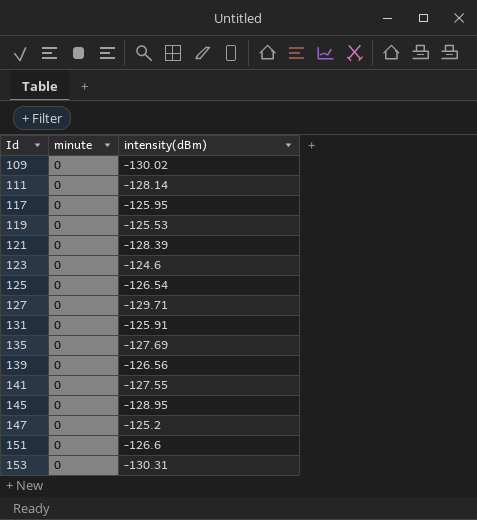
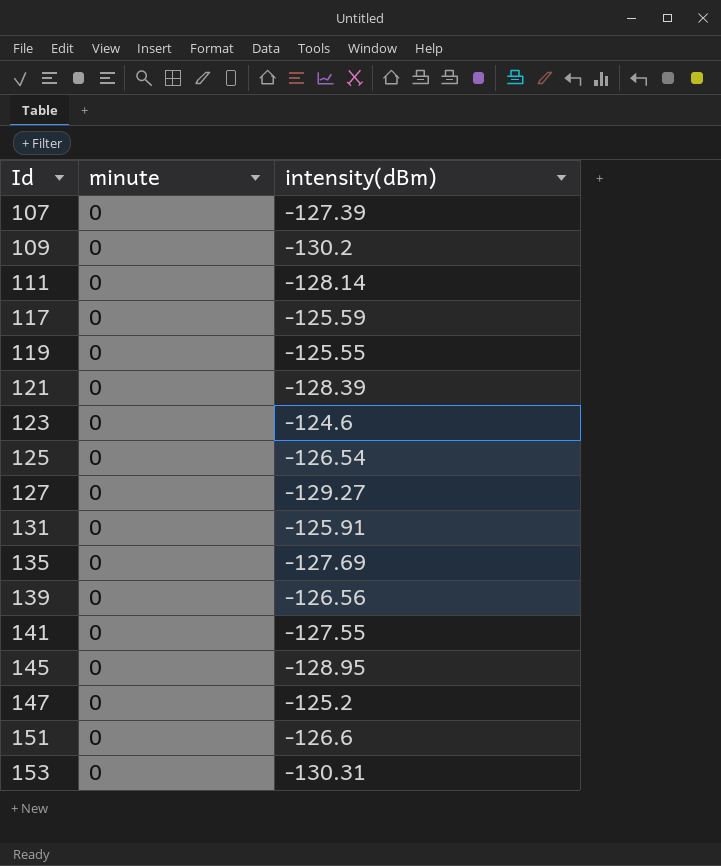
row 107: none -> 0 | -127.39
109 | intensity(dBm): -130.02 -> -130.2
117 | intensity(dBm): -125.95 -> -125.59
119 | intensity(dBm): -125.53 -> -125.55
127 | intensity(dBm): -129.71 -> -129.27

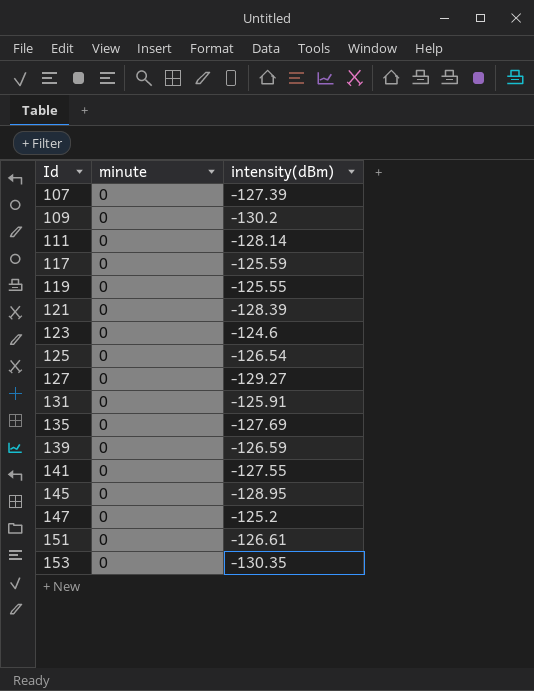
139 | intensity(dBm): -126.56 -> -126.59
151 | intensity(dBm): -126.6 -> -126.61
153 | intensity(dBm): -130.31 -> -130.35

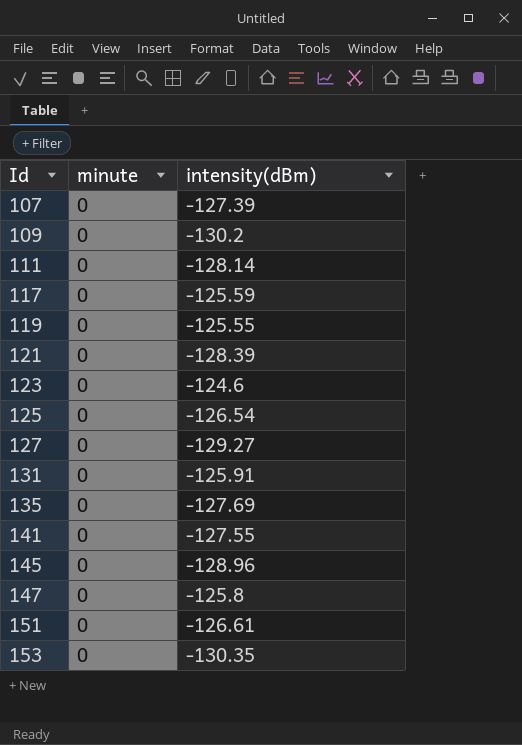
row 139: 0 | -126.59 -> none
145 | intensity(dBm): -128.95 -> -128.96
147 | intensity(dBm): -125.2 -> -125.8

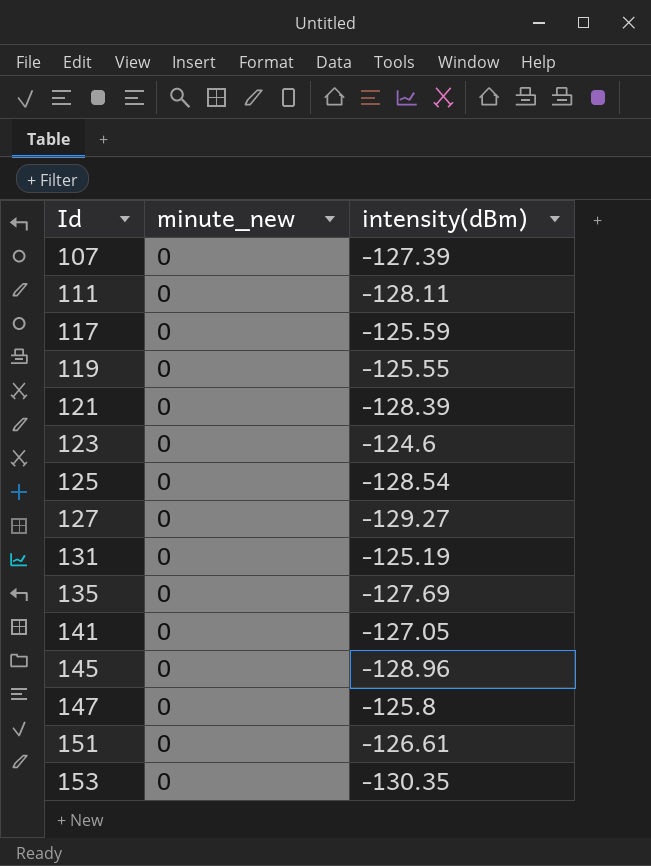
column name: minute -> minute_new
row 109: 0 | -130.2 -> none
111 | intensity(dBm): -128.14 -> -128.11
125 | intensity(dBm): -126.54 -> -128.54
131 | intensity(dBm): -125.91 -> -125.19
141 | intensity(dBm): -127.55 -> -127.05

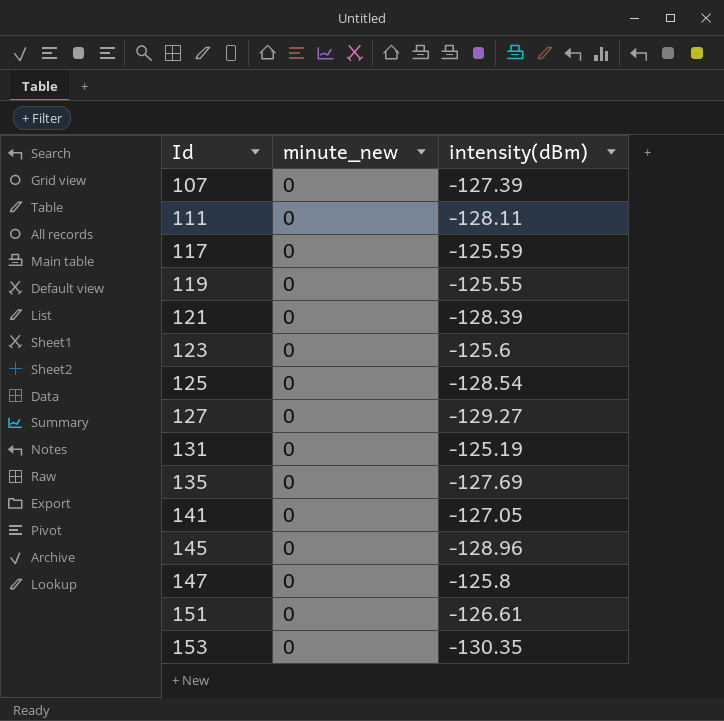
123 | intensity(dBm): -124.6 -> -125.6

